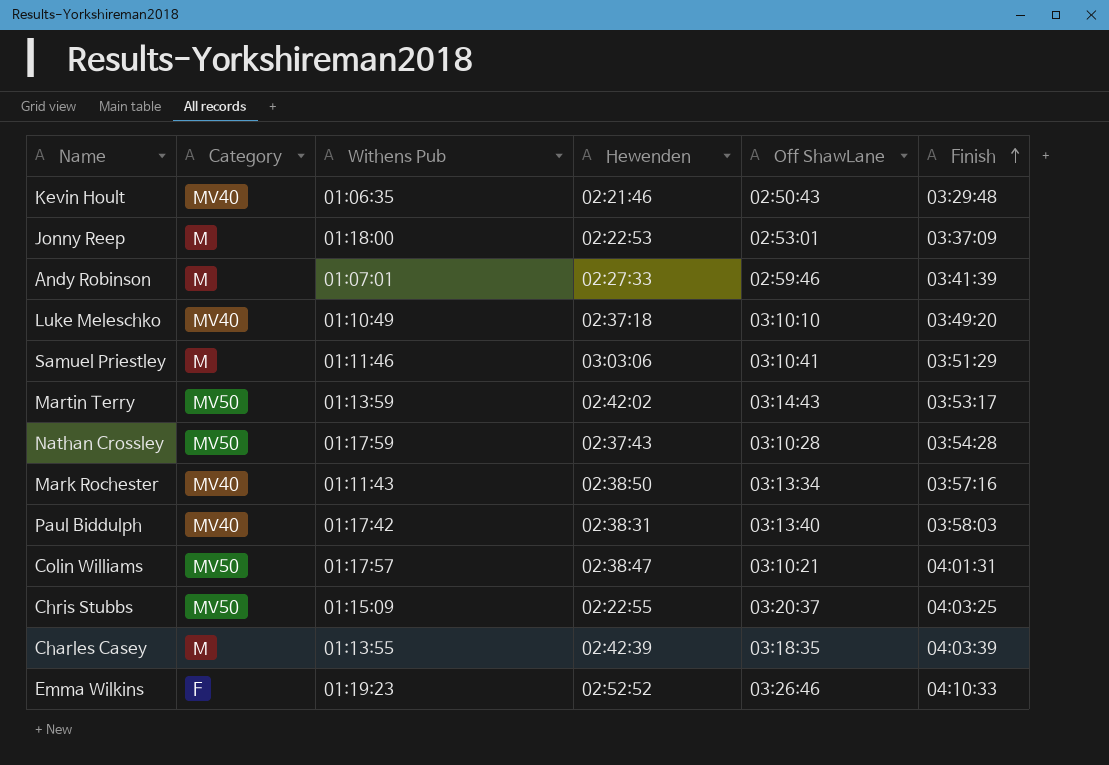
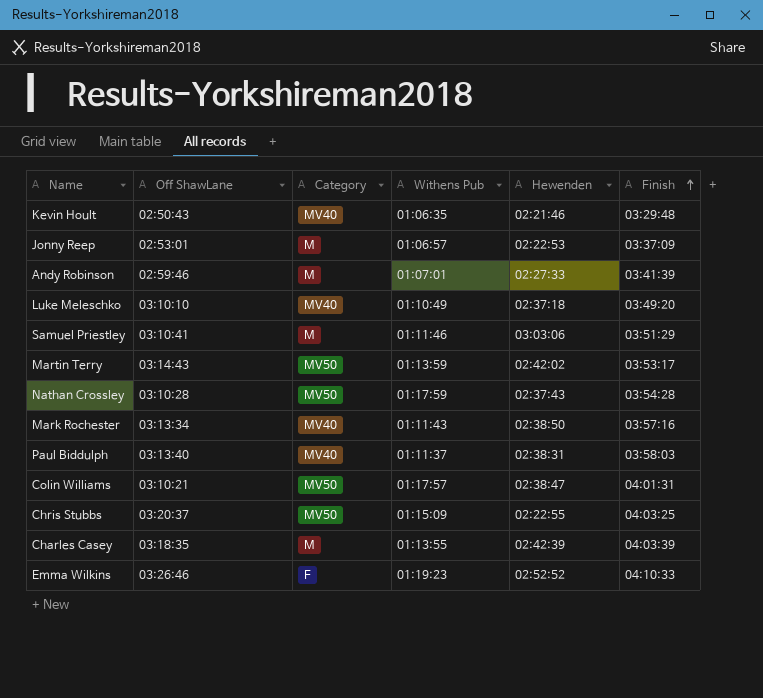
column Off ShawLane | position: 5 -> 2
Jonny Reep | Withens Pub: 01:18:00 -> 01:06:57
Paul Biddulph | Withens Pub: 01:17:42 -> 01:11:37

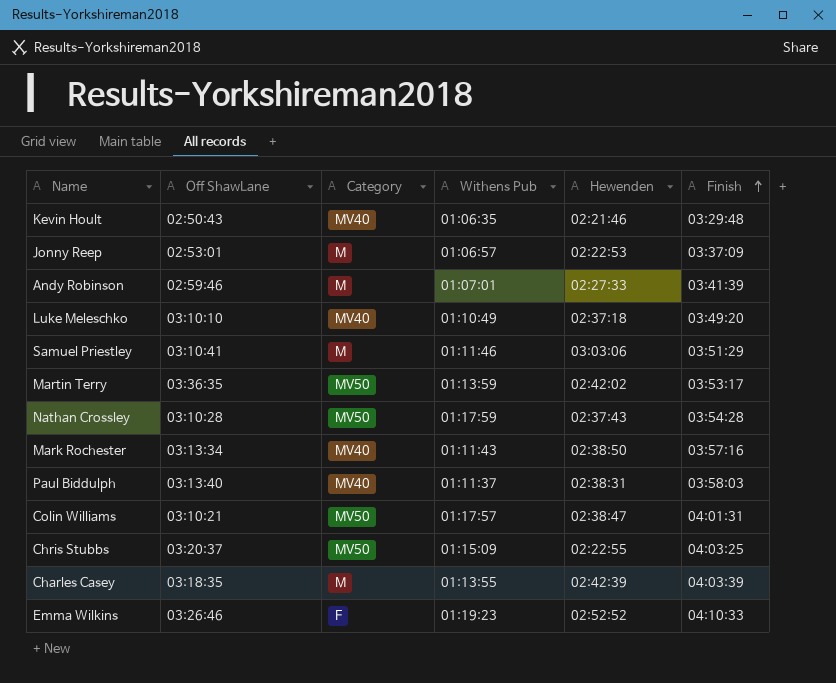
Martin Terry | Off ShawLane: 03:14:43 -> 03:36:35

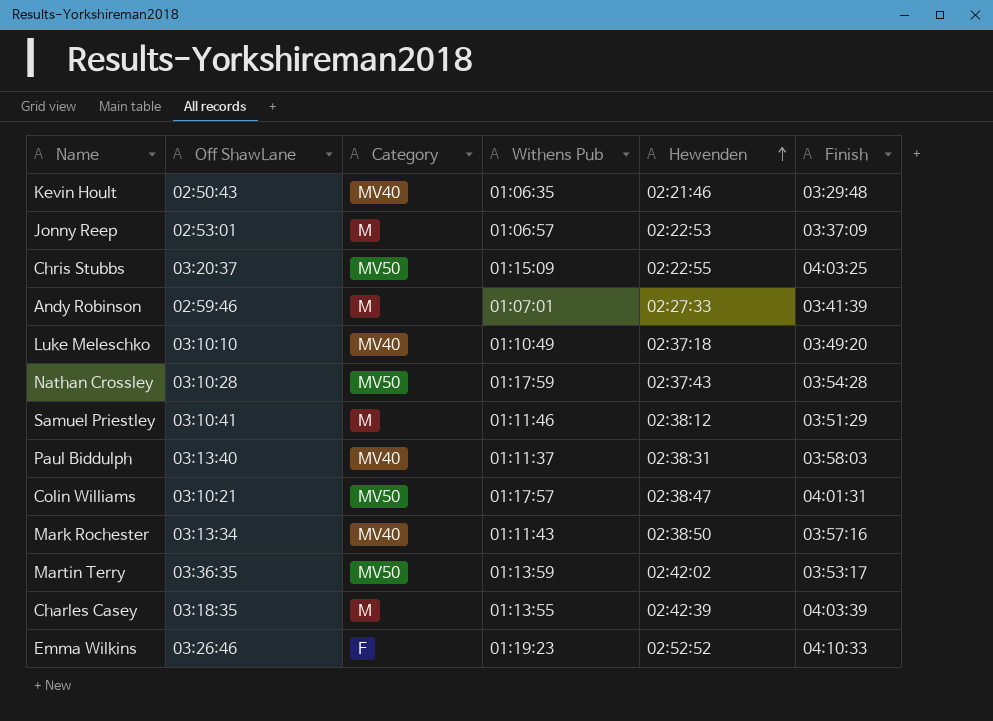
row order: Finish ascending -> Hewenden ascending
Samuel Priestley | Hewenden: 03:03:06 -> 02:38:12

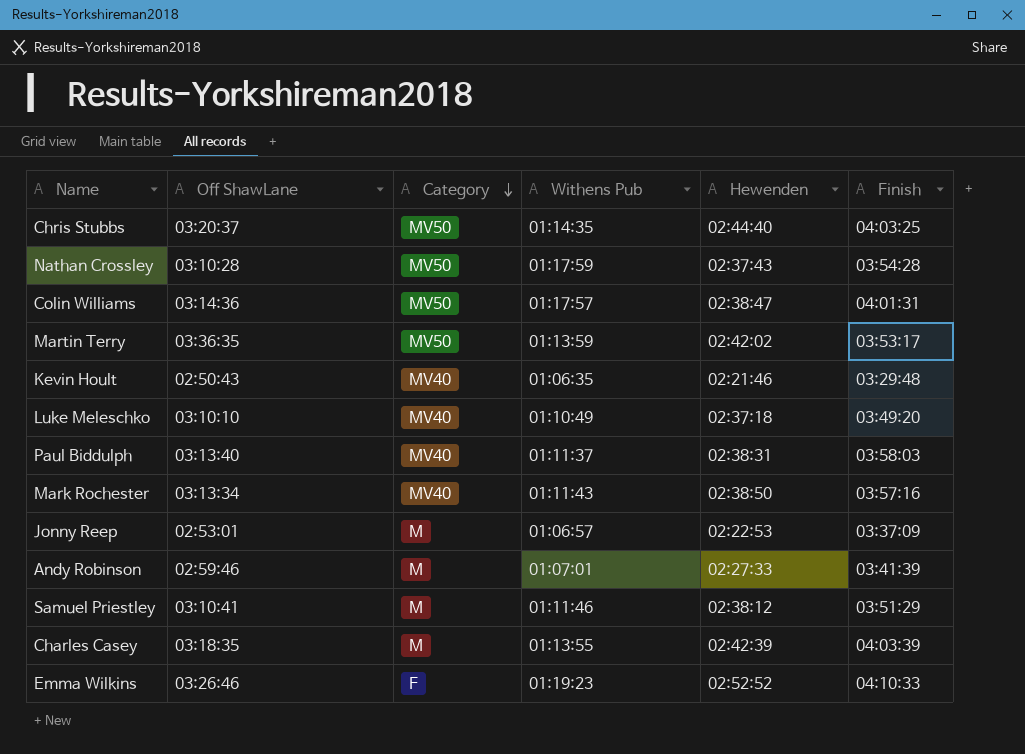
row order: Hewenden ascending -> Category descending
Chris Stubbs | Withens Pub: 01:15:09 -> 01:14:35
Chris Stubbs | Hewenden: 02:22:55 -> 02:44:40
Colin Williams | Off ShawLane: 03:10:21 -> 03:14:36

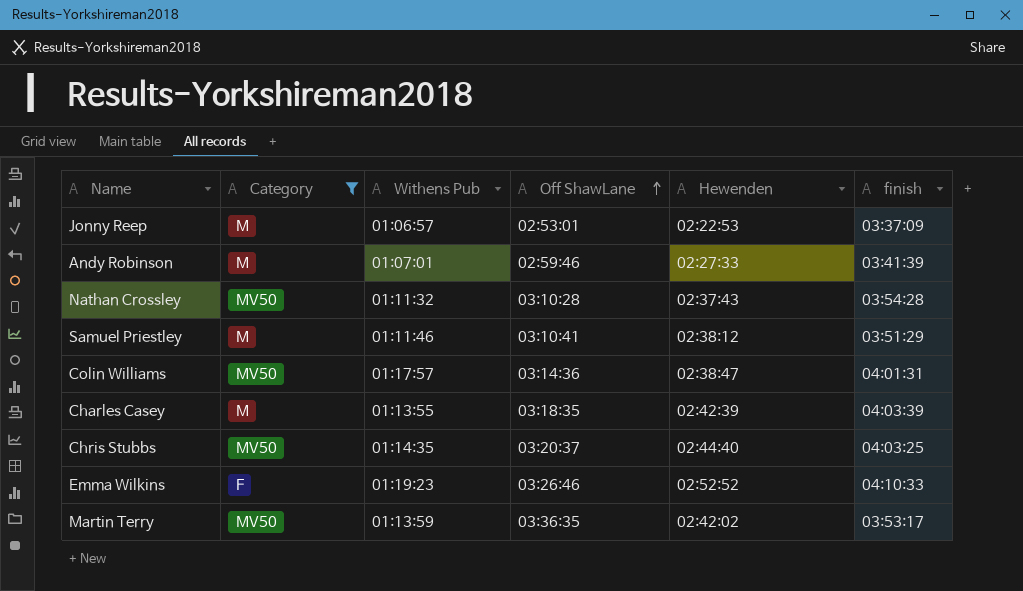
filter: none -> Category != MV40
row order: Category descending -> Off ShawLane ascending
column Off ShawLane | position: 2 -> 4
column name: Finish -> finish
Nathan Crossley | Withens Pub: 01:17:59 -> 01:11:32

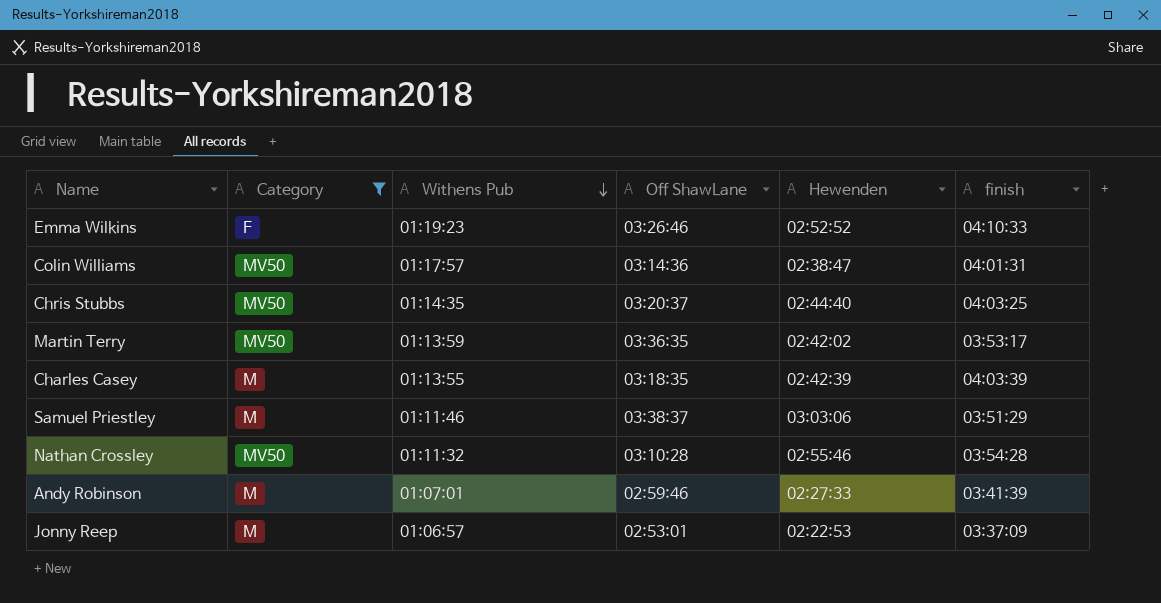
row order: Off ShawLane ascending -> Withens Pub descending
Samuel Priestley | Off ShawLane: 03:10:41 -> 03:38:37
Samuel Priestley | Hewenden: 02:38:12 -> 03:03:06
Nathan Crossley | Hewenden: 02:37:43 -> 02:55:46

